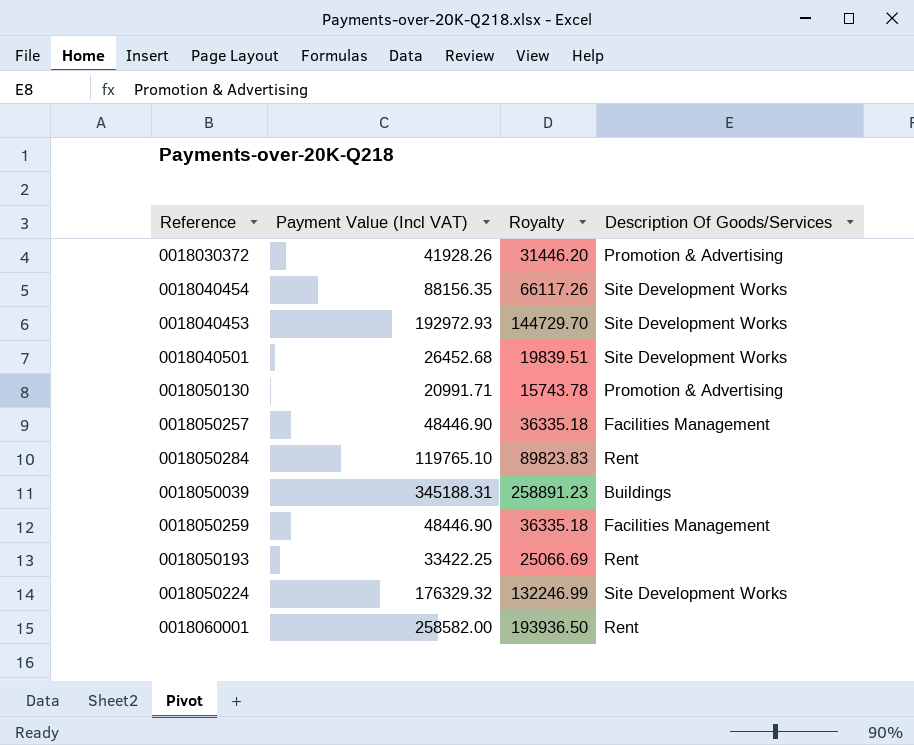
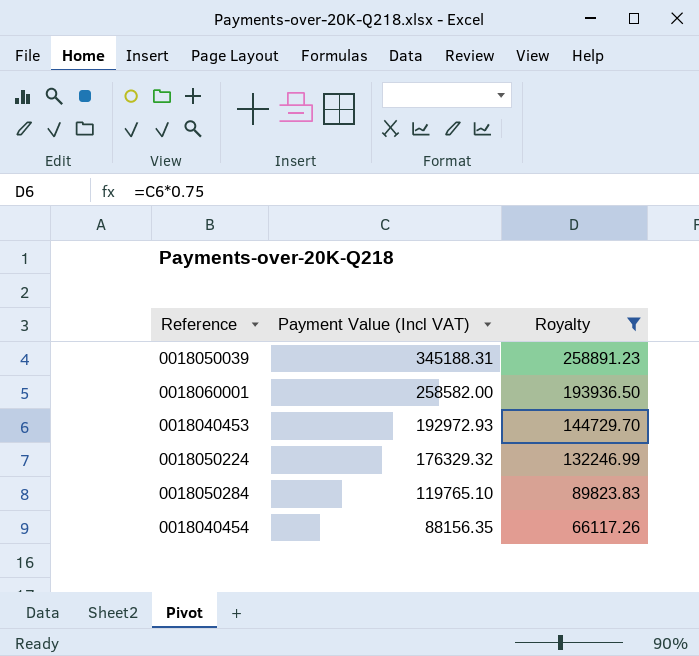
filter: none -> Royalty >= 66117.26
row order: none -> Payment Value (Incl VAT) descending
column Description Of Goods/Services | position: 4 -> none

